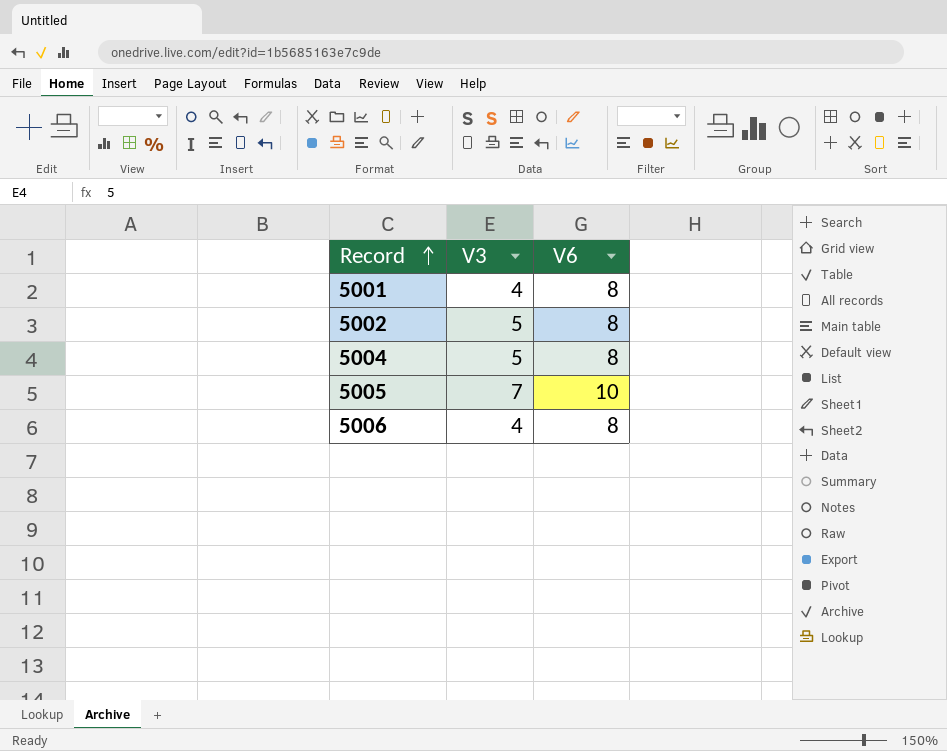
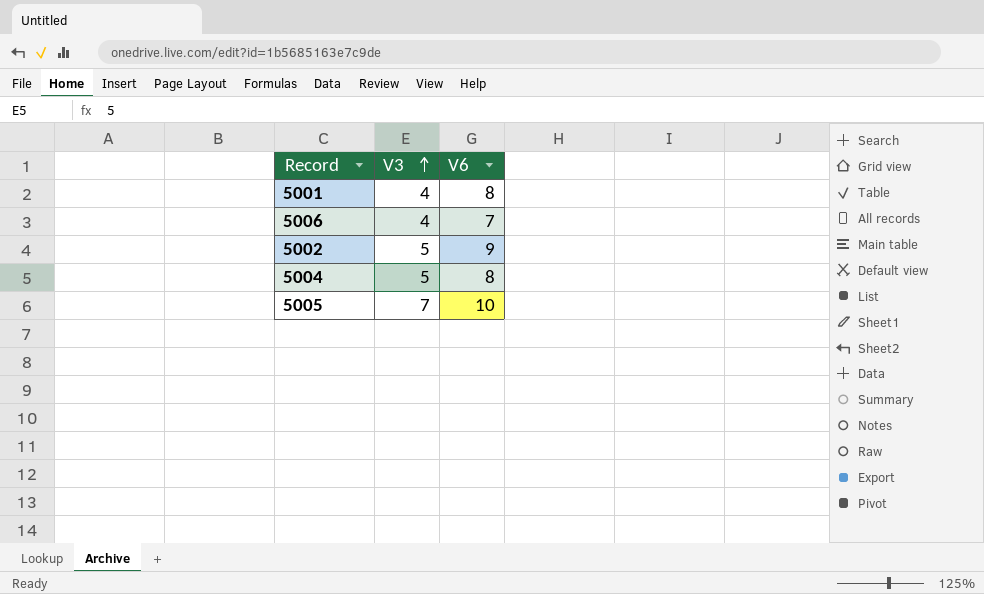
row order: Record ascending -> V3 ascending
5006 | V6: 8 -> 7
5002 | V6: 8 -> 9

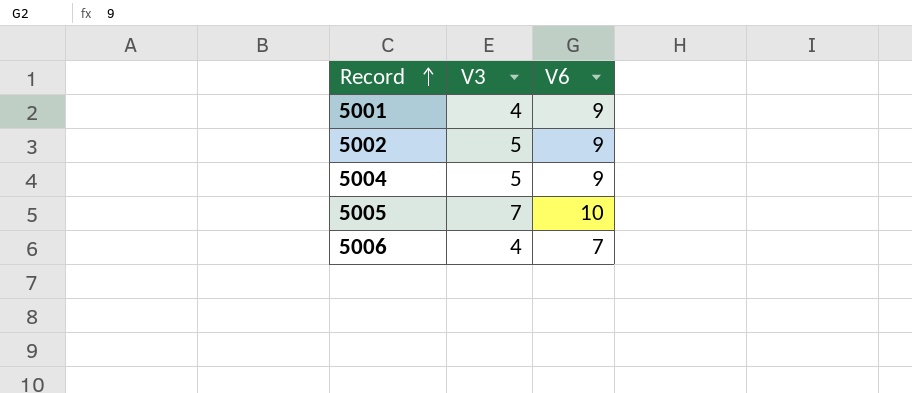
row order: V3 ascending -> Record ascending
5001 | V6: 8 -> 9
5004 | V6: 8 -> 9

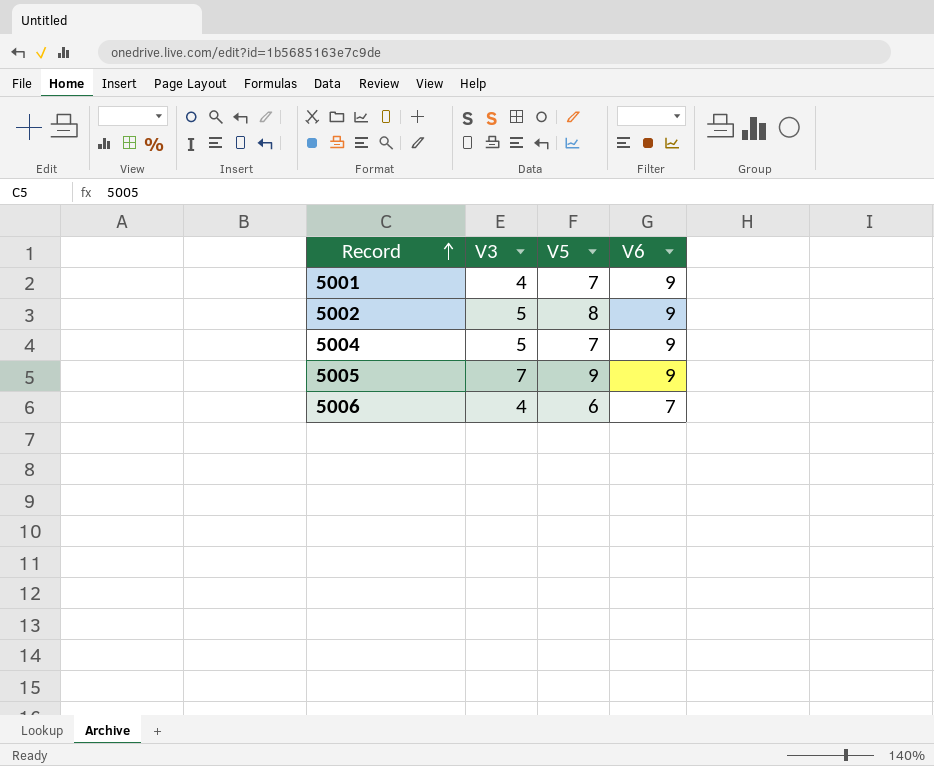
column V5 | position: none -> 3
5005 | V6: 10 -> 9

